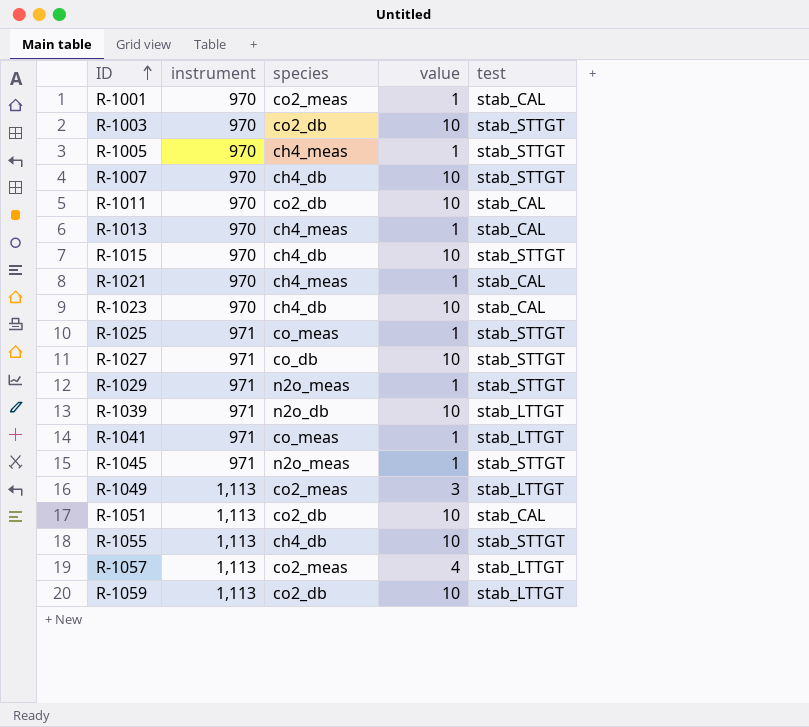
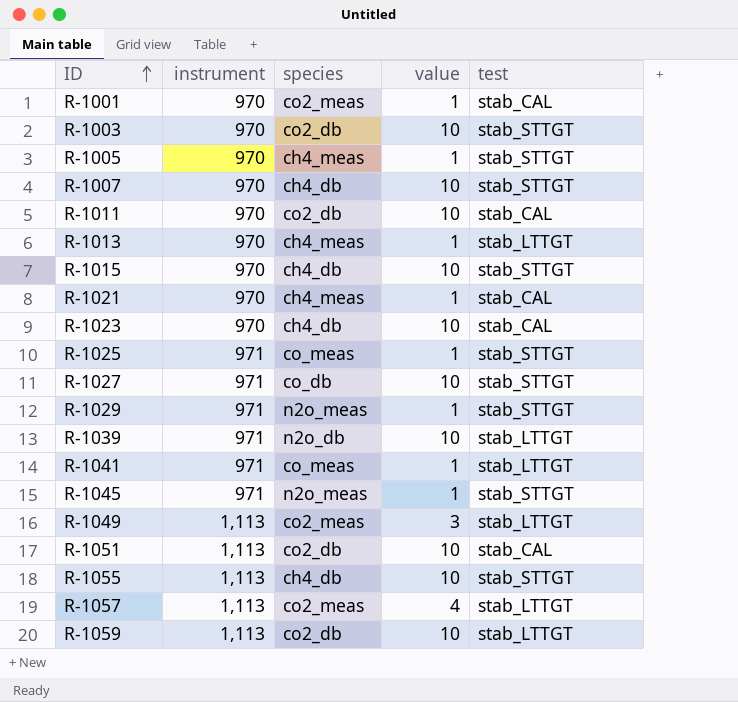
R-1013 | test: stab_CAL -> stab_LTTGT

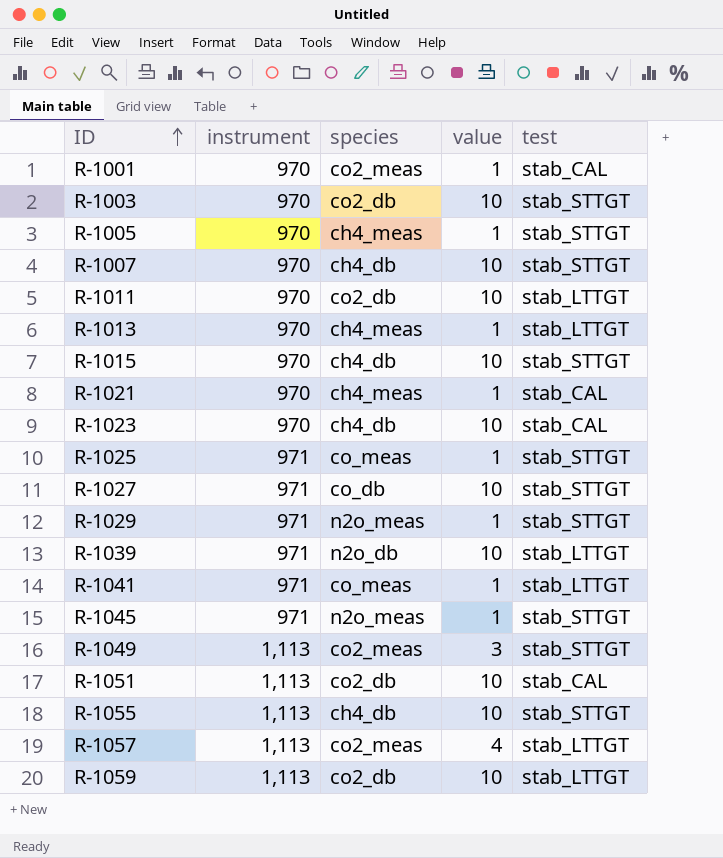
R-1011 | test: stab_CAL -> stab_LTTGT
R-1049 | test: stab_LTTGT -> stab_STTGT

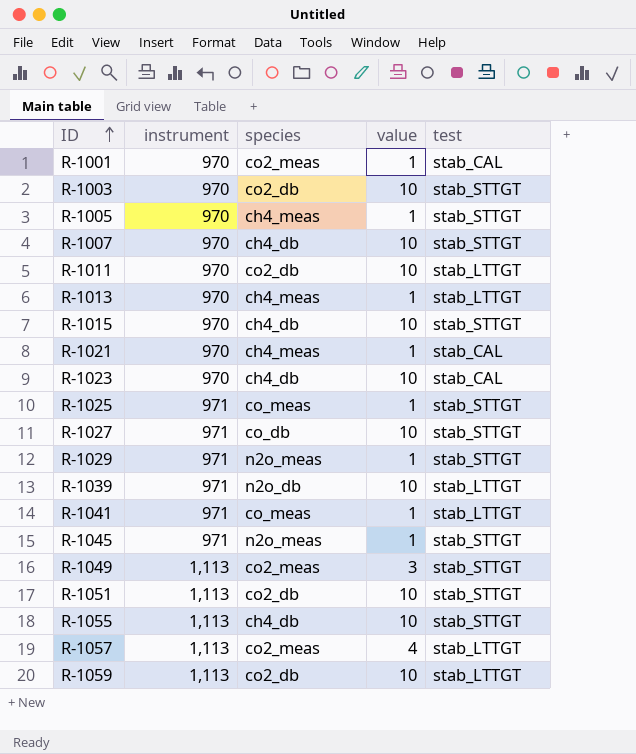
R-1051 | test: stab_CAL -> stab_STTGT

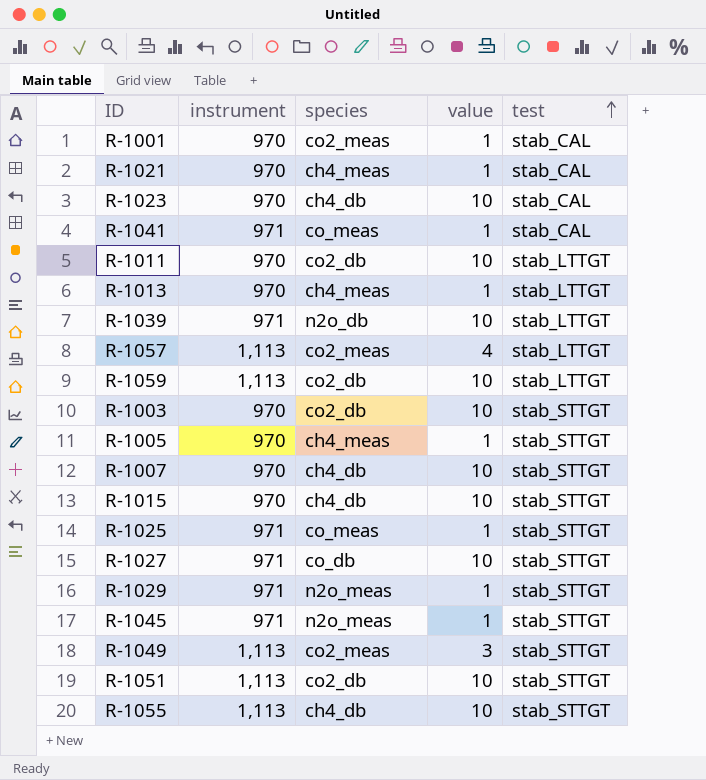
row order: ID ascending -> test ascending
R-1041 | test: stab_LTTGT -> stab_CAL

